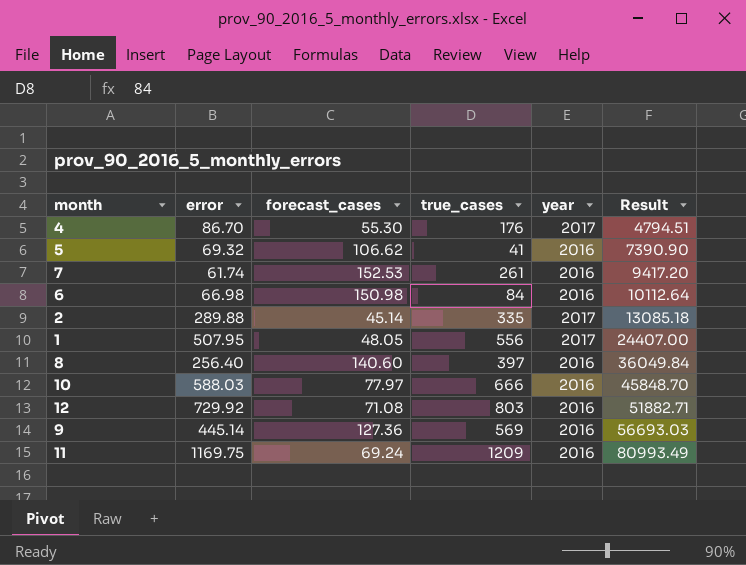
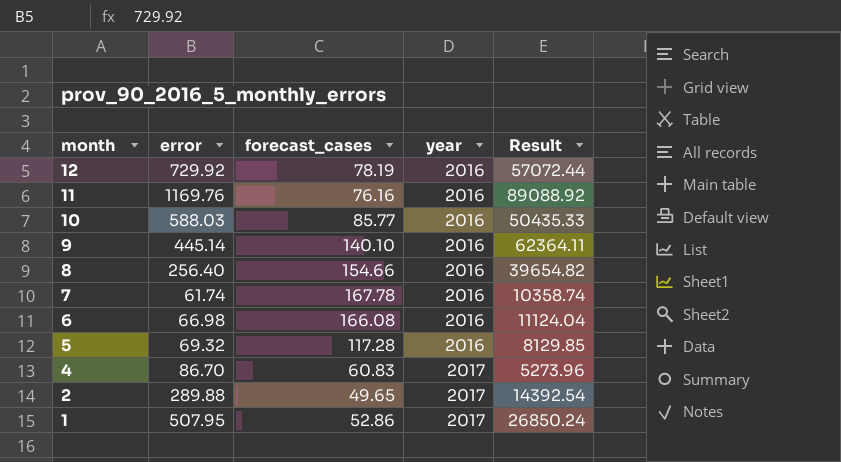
row order: Result ascending -> month descending
column true_cases | position: 4 -> none
12 | forecast_cases: 71.08 -> 78.19
12 | Result: 51882.71 -> 57072.44
11 | error: 1169.75 -> 1169.76
11 | forecast_cases: 69.24 -> 76.16
11 | Result: 80993.49 -> 89088.92
10 | forecast_cases: 77.97 -> 85.77
10 | Result: 45848.70 -> 50435.33
9 | forecast_cases: 127.36 -> 140.10
9 | Result: 56693.03 -> 62364.11
8 | forecast_cases: 140.60 -> 154.66
8 | Result: 36049.84 -> 39654.82
7 | forecast_cases: 152.53 -> 167.78
7 | Result: 9417.20 -> 10358.74
6 | forecast_cases: 150.98 -> 166.08
6 | Result: 10112.64 -> 11124.04
5 | forecast_cases: 106.62 -> 117.28
5 | Result: 7390.90 -> 8129.85
4 | forecast_cases: 55.30 -> 60.83
4 | Result: 4794.51 -> 5273.96
2 | forecast_cases: 45.14 -> 49.65
2 | Result: 13085.18 -> 14392.54
1 | forecast_cases: 48.05 -> 52.86
1 | Result: 24407.00 -> 26850.24

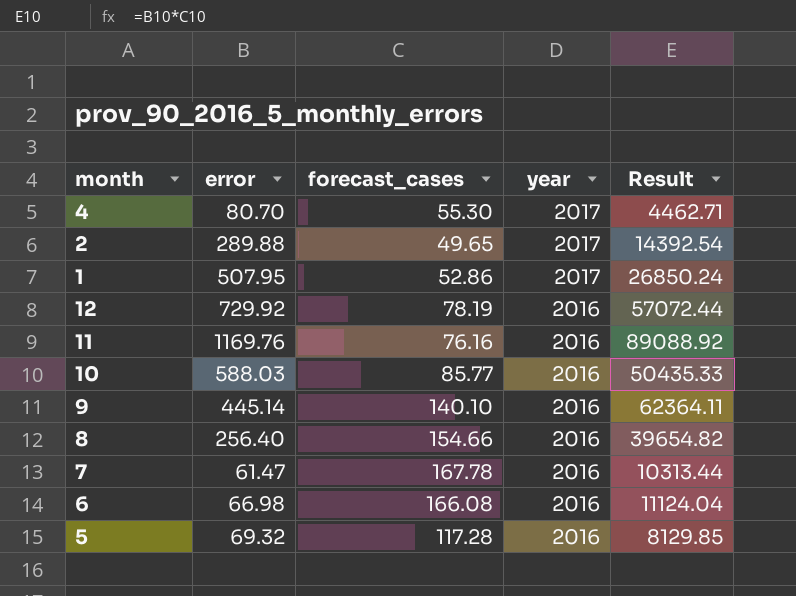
row order: month descending -> year descending
4 | error: 86.70 -> 80.70
4 | forecast_cases: 60.83 -> 55.30
4 | Result: 5273.96 -> 4462.71
7 | error: 61.74 -> 61.47
7 | Result: 10358.74 -> 10313.44

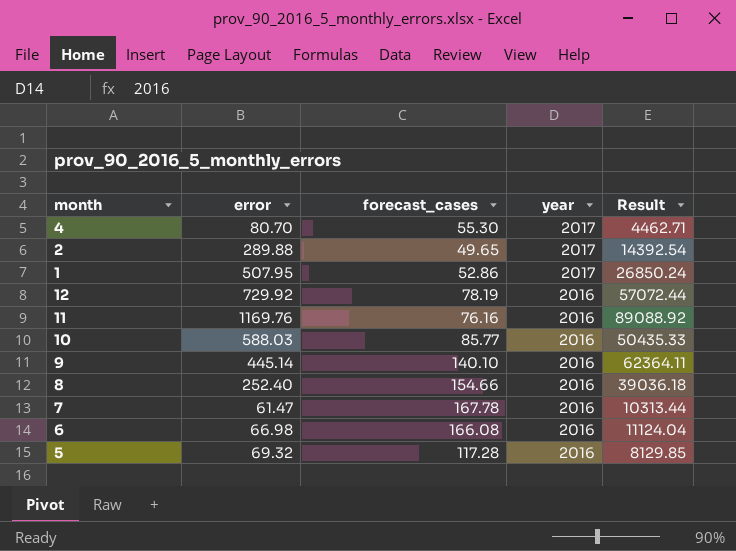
8 | error: 256.40 -> 252.40
8 | Result: 39654.82 -> 39036.18

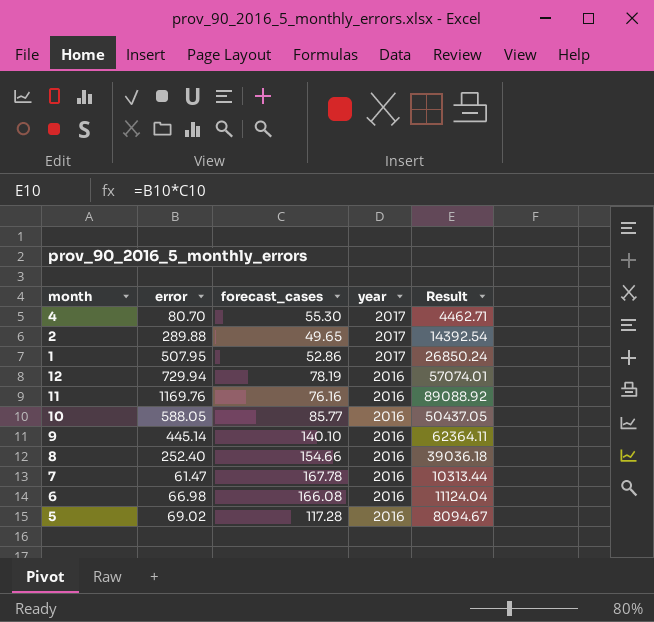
12 | error: 729.92 -> 729.94
12 | Result: 57072.44 -> 57074.01
10 | error: 588.03 -> 588.05
10 | Result: 50435.33 -> 50437.05
5 | error: 69.32 -> 69.02
5 | Result: 8129.85 -> 8094.67

